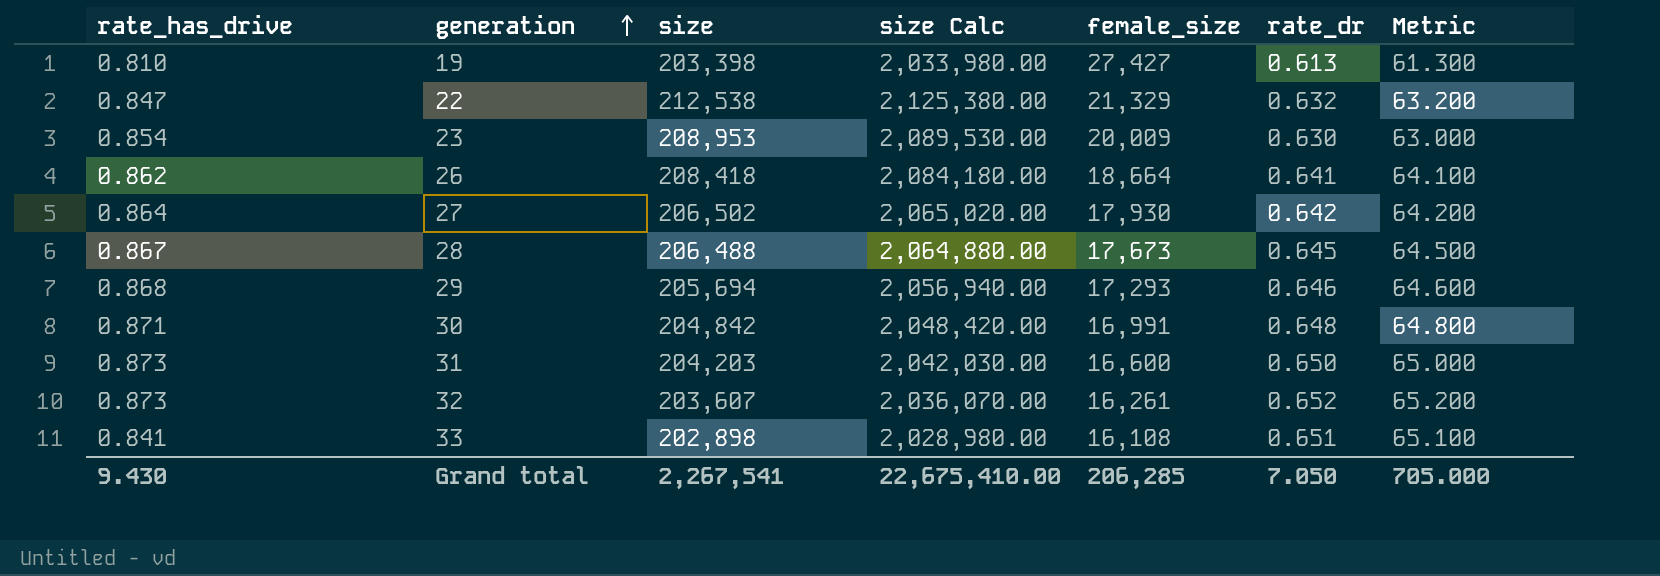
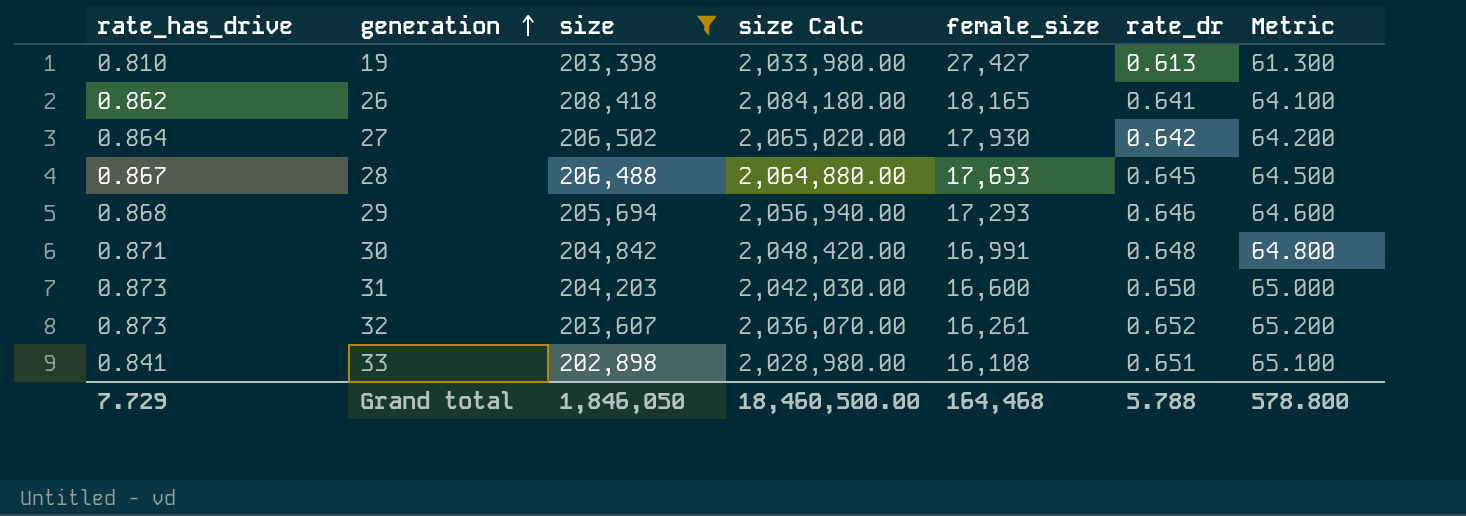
filter: none -> size <= 208,418
26 | female_size: 18,664 -> 18,165
28 | female_size: 17,673 -> 17,693
Grand total | rate_has_drive: 9.430 -> 7.729
Grand total | size: 2,267,541 -> 1,846,050
Grand total | size Calc: 22,675,410.00 -> 18,460,500.00
Grand total | female_size: 206,285 -> 164,468
Grand total | rate_dr: 7.050 -> 5.788
Grand total | Metric: 705.000 -> 578.800

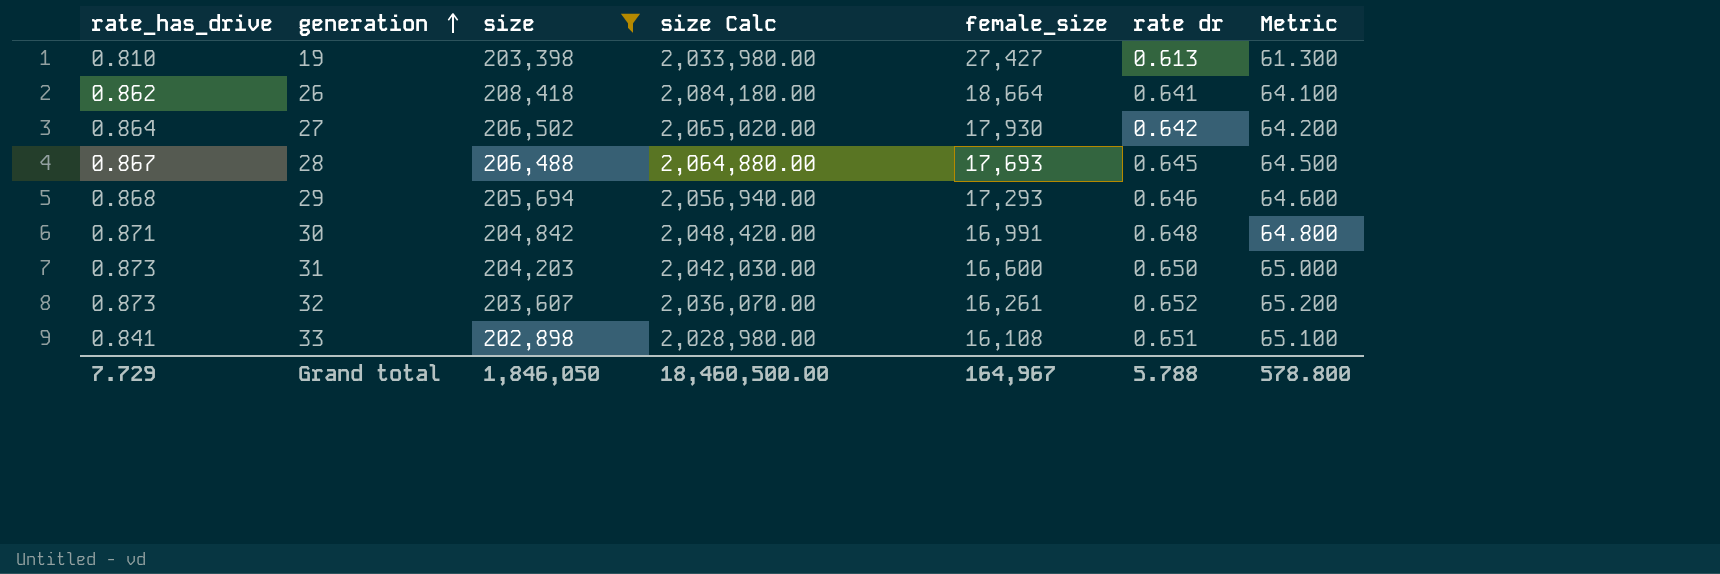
column name: rate_dr -> rate dr
26 | female_size: 18,165 -> 18,664
Grand total | female_size: 164,468 -> 164,967

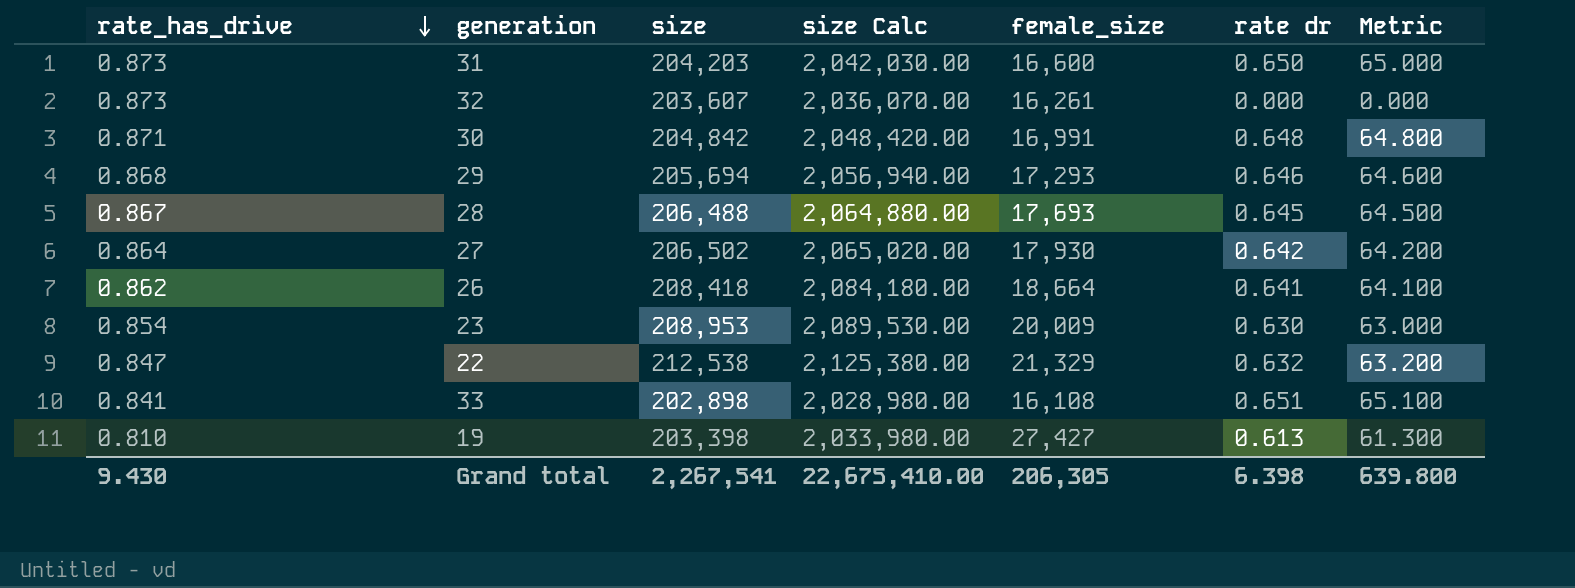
filter: size <= 208,418 -> none
row order: generation ascending -> rate_has_drive descending
32 | rate dr: 0.652 -> 0.000
32 | Metric: 65.200 -> 0.000
Grand total | rate_has_drive: 7.729 -> 9.430
Grand total | size: 1,846,050 -> 2,267,541
Grand total | size Calc: 18,460,500.00 -> 22,675,410.00
Grand total | female_size: 164,967 -> 206,305
Grand total | rate dr: 5.788 -> 6.398
Grand total | Metric: 578.800 -> 639.800

